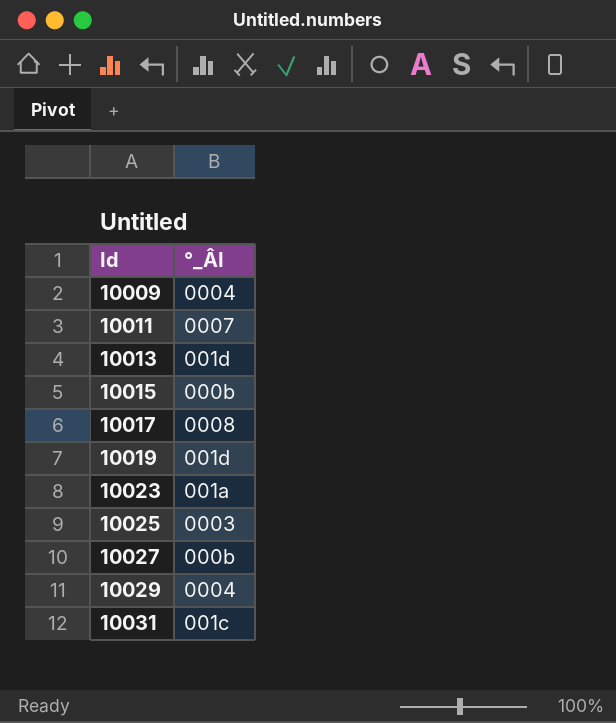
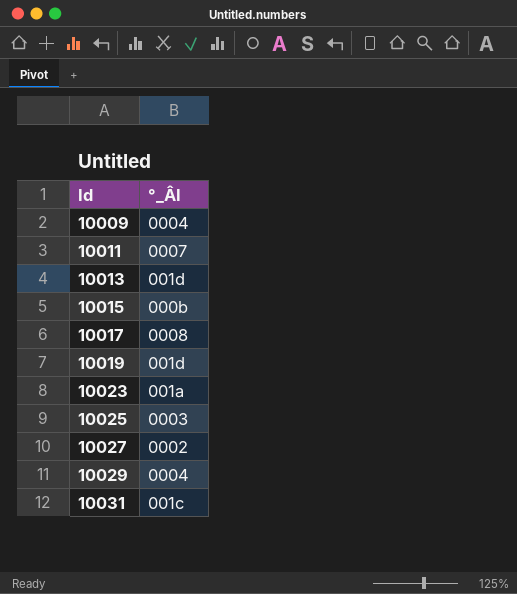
10027 | °_ÂI: 000b -> 0002

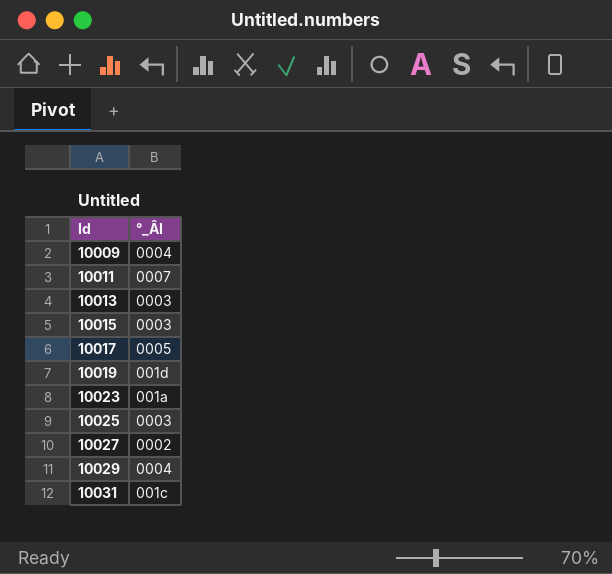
10013 | °_ÂI: 001d -> 0003
10015 | °_ÂI: 000b -> 0003
10017 | °_ÂI: 0008 -> 0005

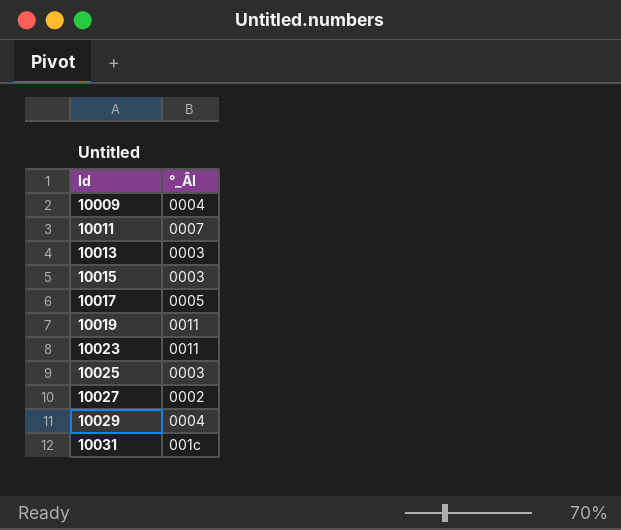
10019 | °_ÂI: 001d -> 0011
10023 | °_ÂI: 001a -> 0011

